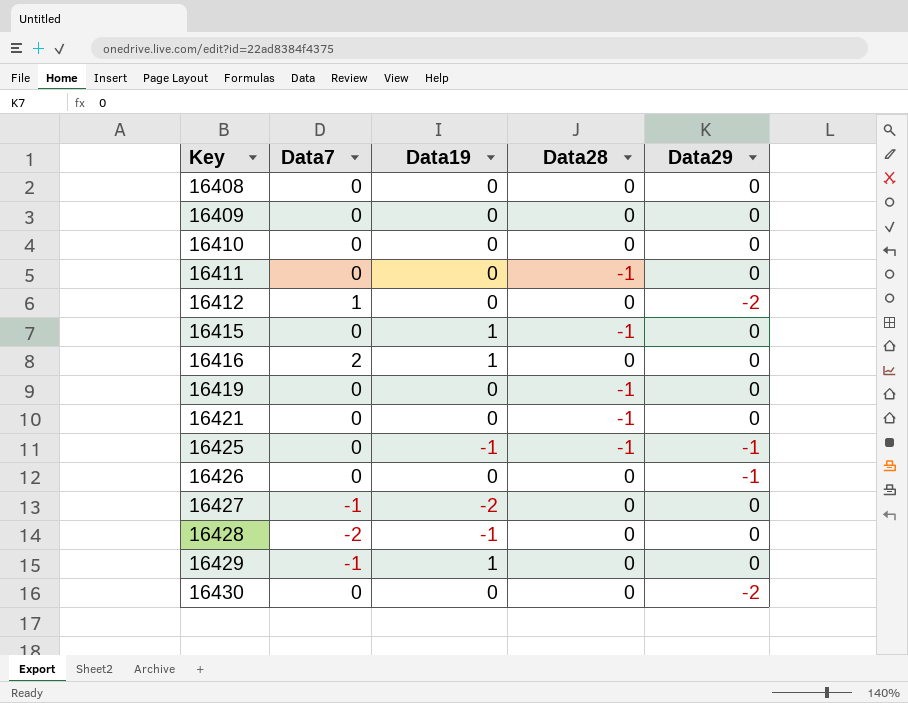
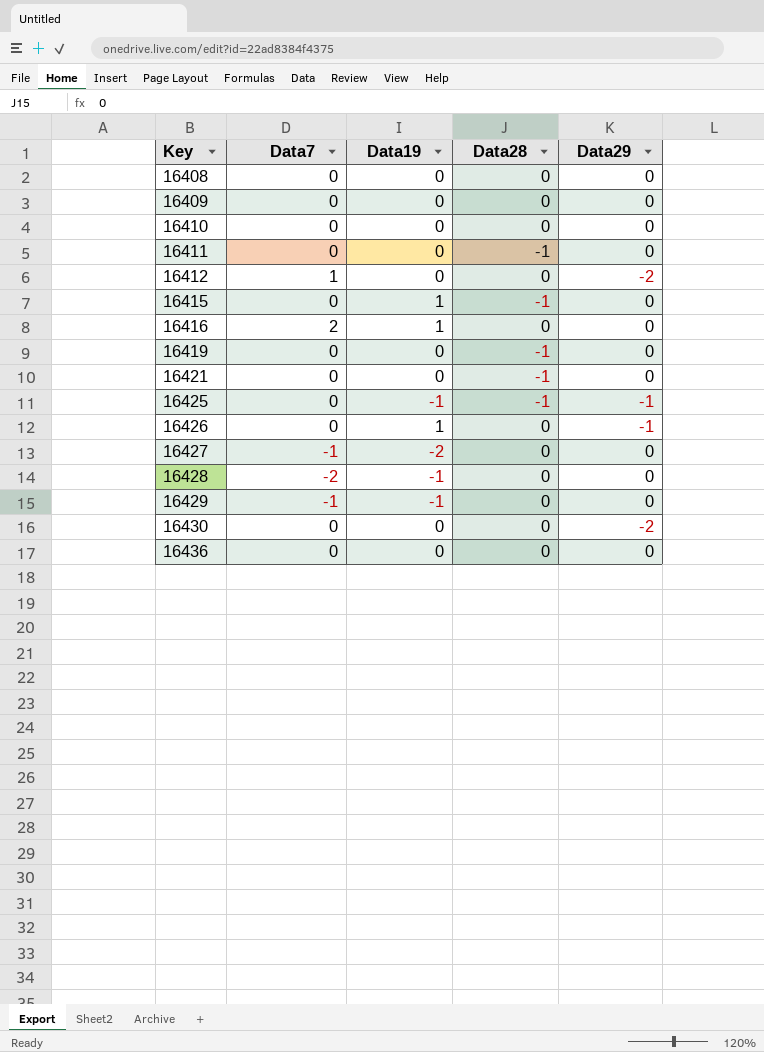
16426 | Data19: 0 -> 1
16429 | Data19: 1 -> -1
row 16436: none -> 0 | 0 | 0 | 0

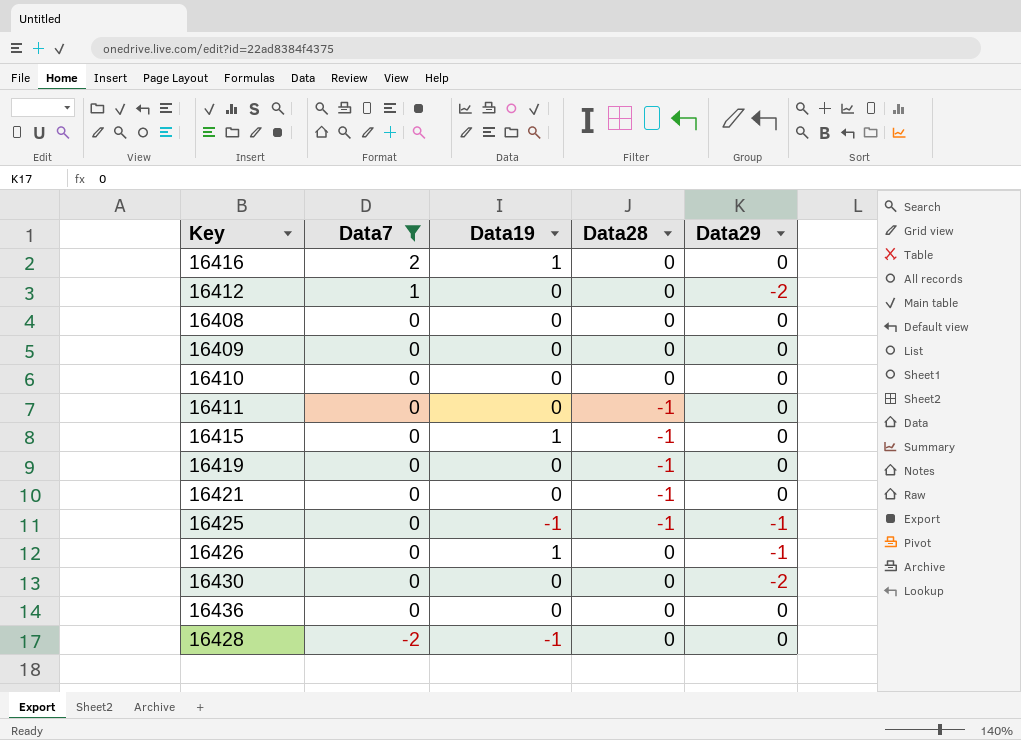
filter: none -> Data7 != -1
row order: Key ascending -> Data7 descending

